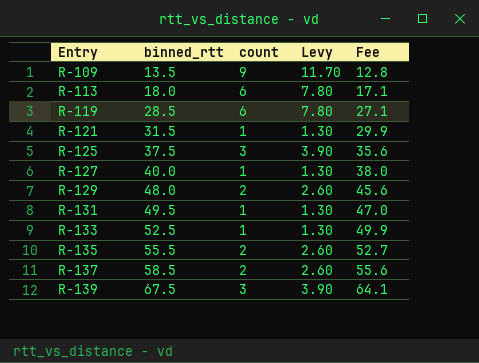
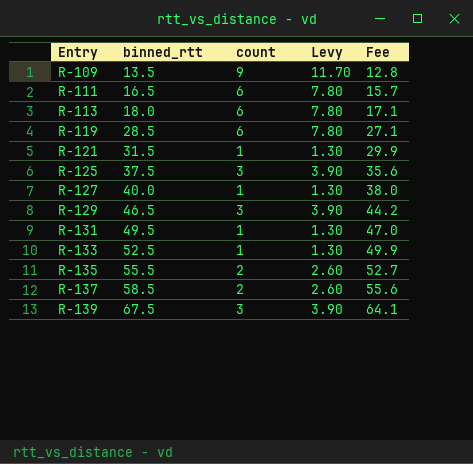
row R-111: none -> 16.5 | 6 | 7.80 | 15.7
R-129 | binned_rtt: 48.0 -> 46.5
R-129 | count: 2 -> 3
R-129 | Levy: 2.60 -> 3.90
R-129 | Fee: 45.6 -> 44.2

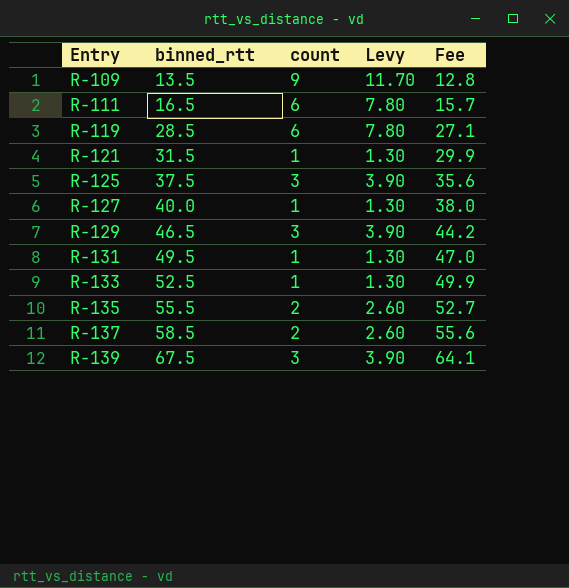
row R-113: 18.0 | 6 | 7.80 | 17.1 -> none

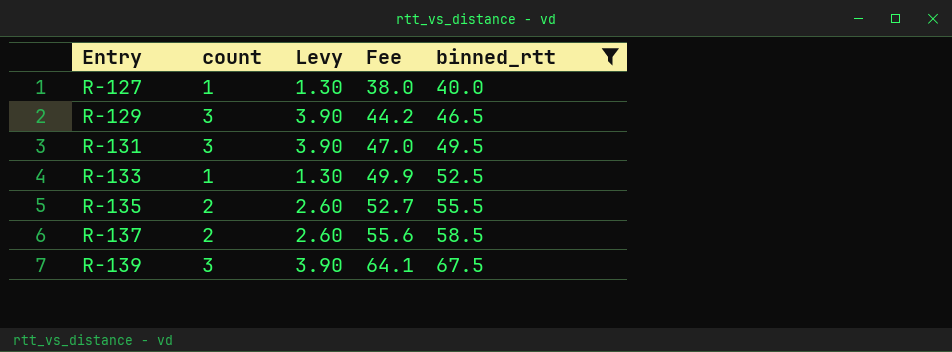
filter: none -> binned_rtt >= 40.0
column binned_rtt | position: 2 -> 5
R-131 | count: 1 -> 3
R-131 | Levy: 1.30 -> 3.90

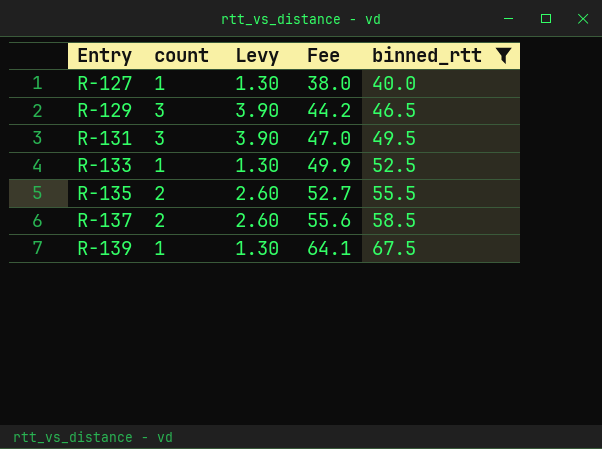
R-139 | count: 3 -> 1
R-139 | Levy: 3.90 -> 1.30

